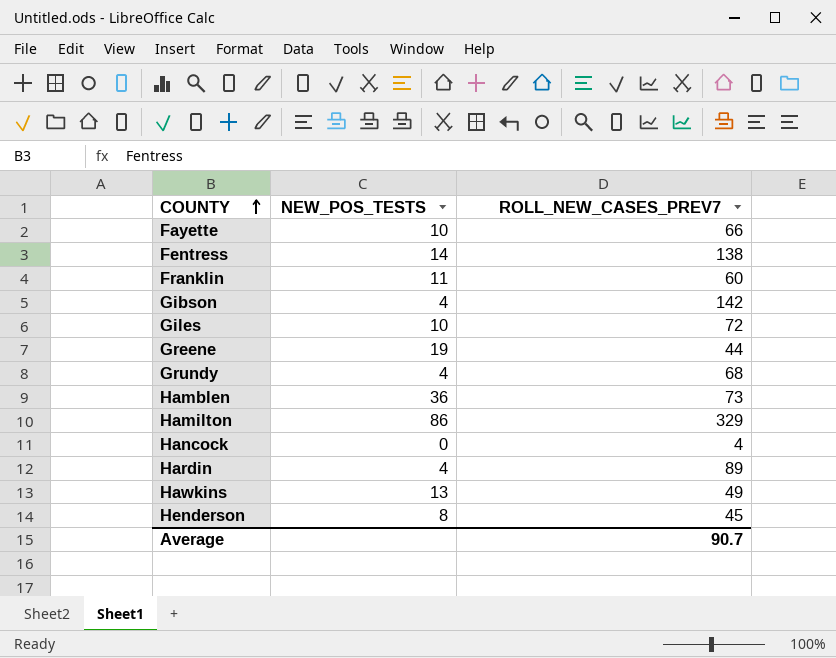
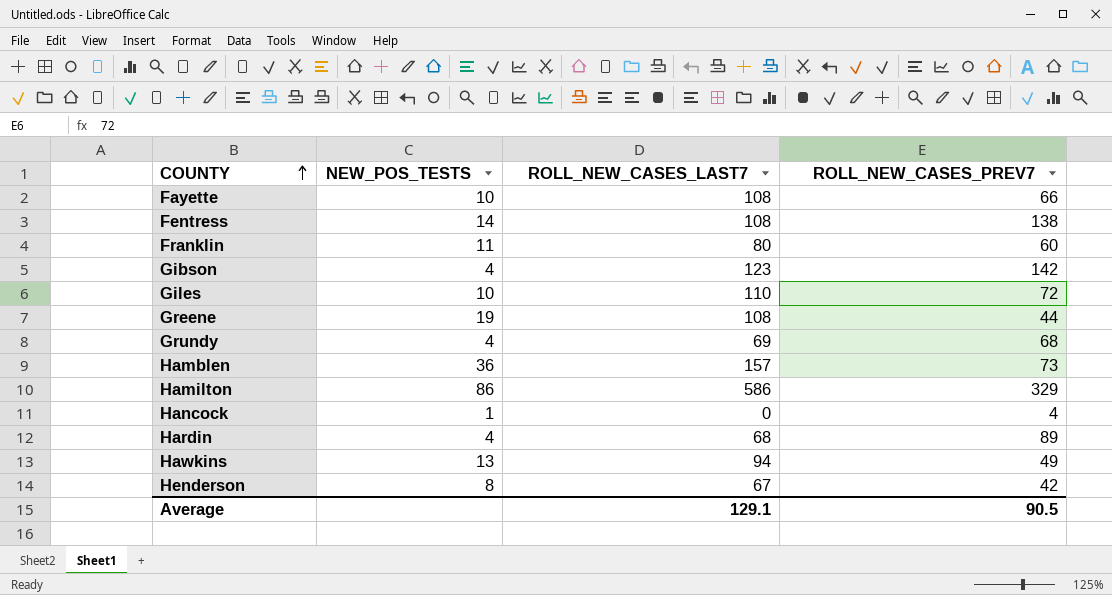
column ROLL_NEW_CASES_LAST7 | position: none -> 3
Hancock | NEW_POS_TESTS: 0 -> 1
Henderson | ROLL_NEW_CASES_PREV7: 45 -> 42
Average | ROLL_NEW_CASES_PREV7: 90.7 -> 90.5

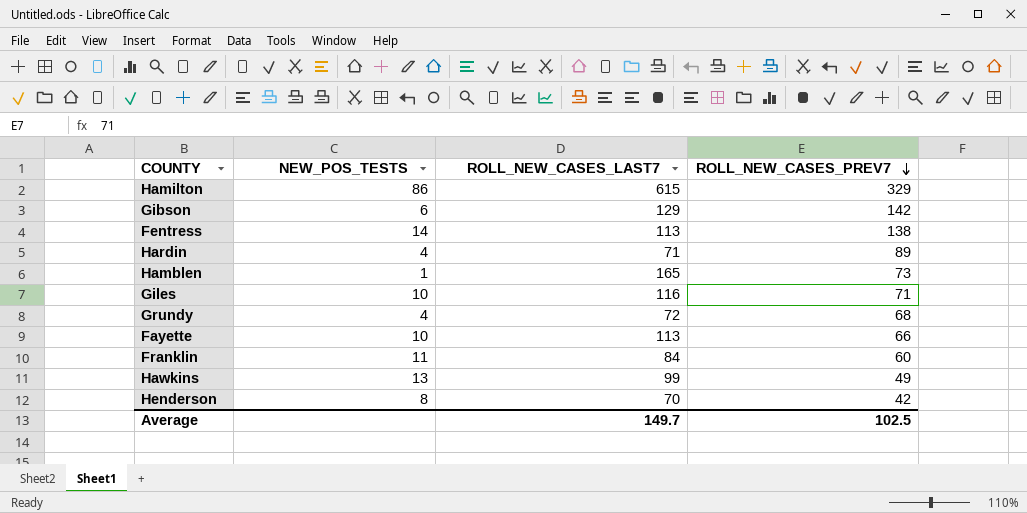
row order: COUNTY ascending -> ROLL_NEW_CASES_PREV7 descending
row Greene: 19 | 108 | 44 -> none
row Hancock: 1 | 0 | 4 -> none
Hamilton | ROLL_NEW_CASES_LAST7: 586 -> 615
Gibson | NEW_POS_TESTS: 4 -> 6
Gibson | ROLL_NEW_CASES_LAST7: 123 -> 129
Fentress | ROLL_NEW_CASES_LAST7: 108 -> 113
Hardin | ROLL_NEW_CASES_LAST7: 68 -> 71
Hamblen | NEW_POS_TESTS: 36 -> 1
Hamblen | ROLL_NEW_CASES_LAST7: 157 -> 165
Giles | ROLL_NEW_CASES_LAST7: 110 -> 116
Giles | ROLL_NEW_CASES_PREV7: 72 -> 71
Grundy | ROLL_NEW_CASES_LAST7: 69 -> 72
Fayette | ROLL_NEW_CASES_LAST7: 108 -> 113
Franklin | ROLL_NEW_CASES_LAST7: 80 -> 84
Hawkins | ROLL_NEW_CASES_LAST7: 94 -> 99
Henderson | ROLL_NEW_CASES_LAST7: 67 -> 70
Average | ROLL_NEW_CASES_LAST7: 129.1 -> 149.7
Average | ROLL_NEW_CASES_PREV7: 90.5 -> 102.5

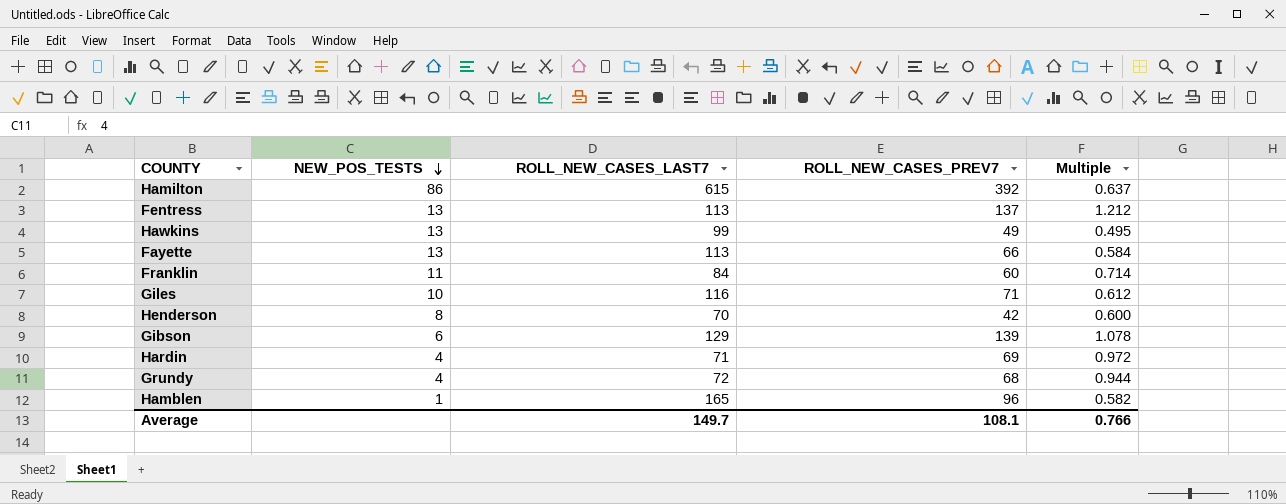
row order: ROLL_NEW_CASES_PREV7 descending -> NEW_POS_TESTS descending
column Multiple | formula: none -> [ROLL_NEW_CASES_PREV7] / [ROLL_NEW_CASES_LAST7]
Hamilton | ROLL_NEW_CASES_PREV7: 329 -> 392
Fentress | NEW_POS_TESTS: 14 -> 13
Fentress | ROLL_NEW_CASES_PREV7: 138 -> 137
Fayette | NEW_POS_TESTS: 10 -> 13
Gibson | ROLL_NEW_CASES_PREV7: 142 -> 139
Hardin | ROLL_NEW_CASES_PREV7: 89 -> 69
Hamblen | ROLL_NEW_CASES_PREV7: 73 -> 96
Average | ROLL_NEW_CASES_PREV7: 102.5 -> 108.1

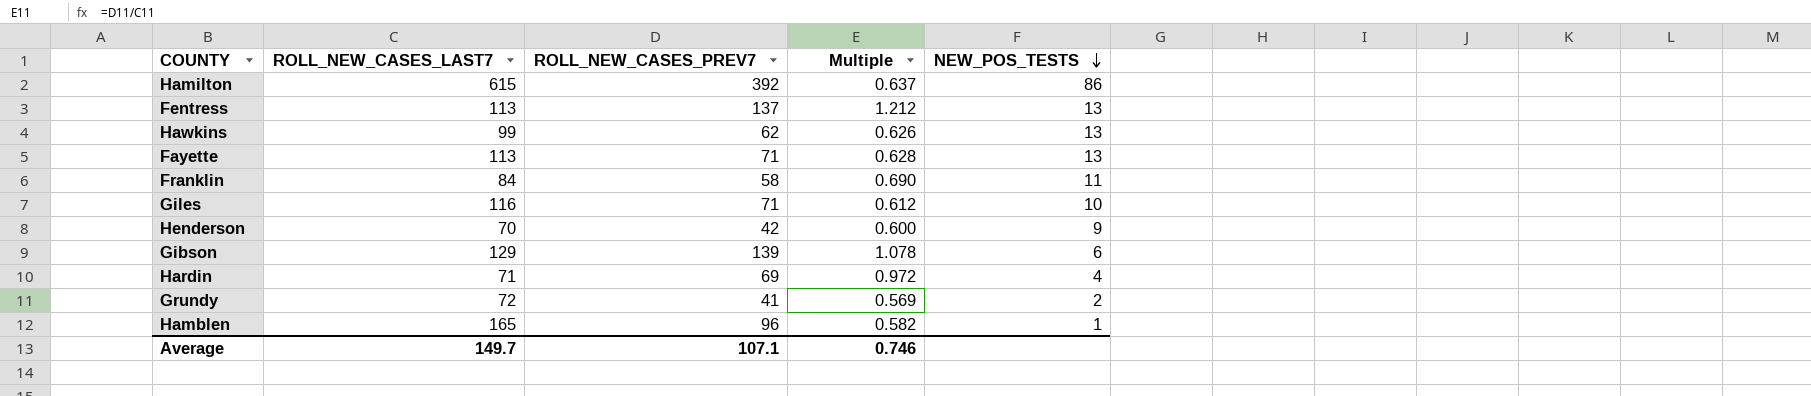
column NEW_POS_TESTS | position: 2 -> 5
Hawkins | ROLL_NEW_CASES_PREV7: 49 -> 62
Hawkins | Multiple: 0.495 -> 0.626
Fayette | ROLL_NEW_CASES_PREV7: 66 -> 71
Fayette | Multiple: 0.584 -> 0.628
Franklin | ROLL_NEW_CASES_PREV7: 60 -> 58
Franklin | Multiple: 0.714 -> 0.690
Henderson | NEW_POS_TESTS: 8 -> 9
Grundy | ROLL_NEW_CASES_PREV7: 68 -> 41
Grundy | Multiple: 0.944 -> 0.569
Grundy | NEW_POS_TESTS: 4 -> 2
Average | ROLL_NEW_CASES_PREV7: 108.1 -> 107.1
Average | Multiple: 0.766 -> 0.746

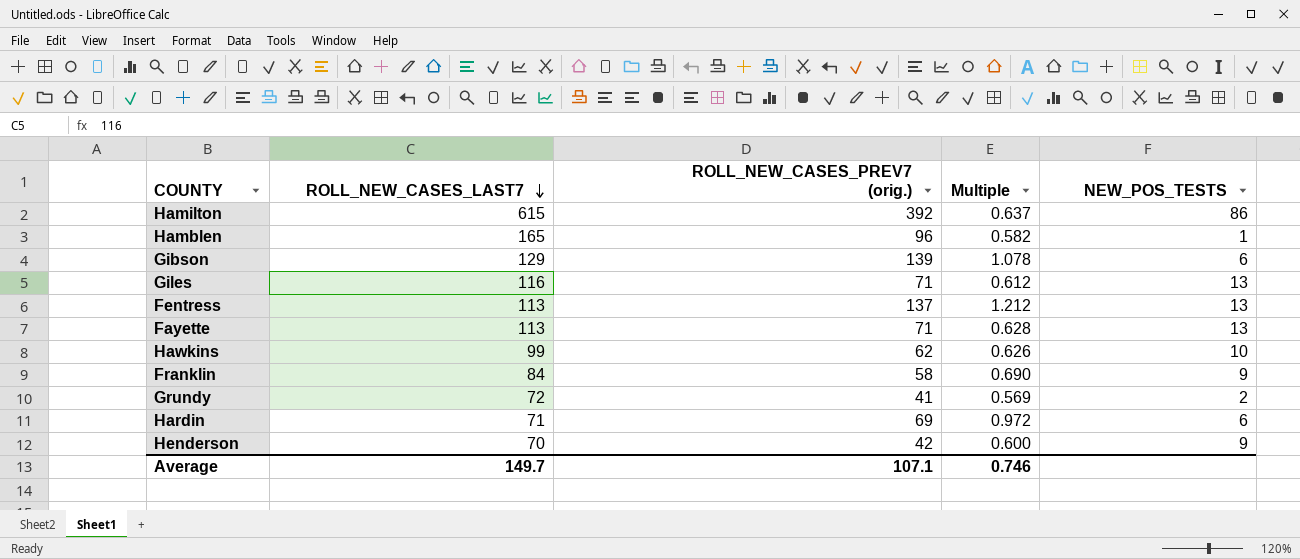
row order: NEW_POS_TESTS descending -> ROLL_NEW_CASES_LAST7 descending
column name: ROLL_NEW_CASES_PREV7 -> ROLL_NEW_CASES_PREV7 (orig.)
Giles | NEW_POS_TESTS: 10 -> 13
Hawkins | NEW_POS_TESTS: 13 -> 10
Franklin | NEW_POS_TESTS: 11 -> 9
Hardin | NEW_POS_TESTS: 4 -> 6

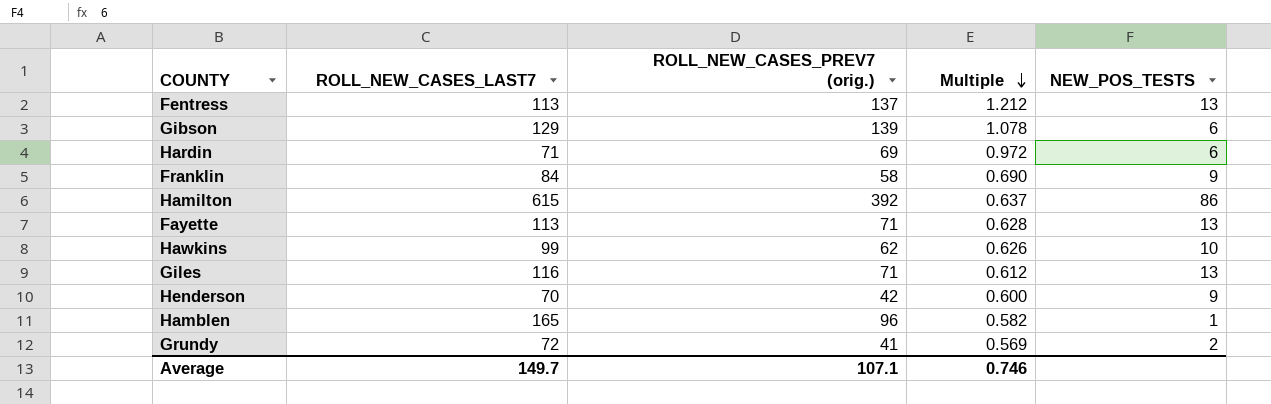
row order: ROLL_NEW_CASES_LAST7 descending -> Multiple descending

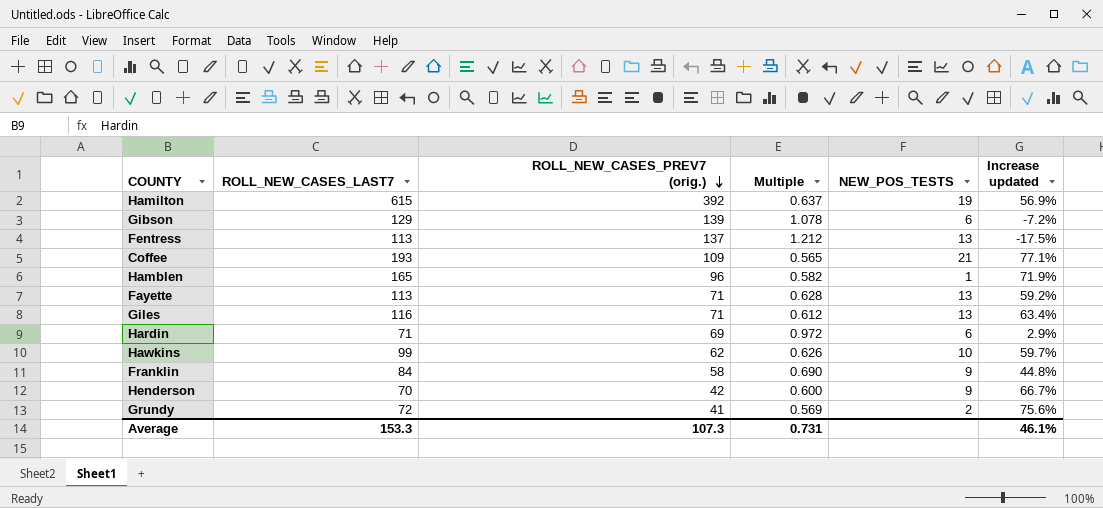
row order: Multiple descending -> ROLL_NEW_CASES_PREV7 (orig.) descending
column Increase updated | formula: none -> ([ROLL_NEW_CASES_LAST7] - [ROLL_NEW_CASES_PREV7 (orig.)]) / [ROLL_NEW_CASES_PREV7 (orig.)]
Hamilton | NEW_POS_TESTS: 86 -> 19
row Coffee: none -> 193 | 109 | 0.565 | 21 | 77.1%
Average | ROLL_NEW_CASES_LAST7: 149.7 -> 153.3
Average | ROLL_NEW_CASES_PREV7 (orig.): 107.1 -> 107.3
Average | Multiple: 0.746 -> 0.731

